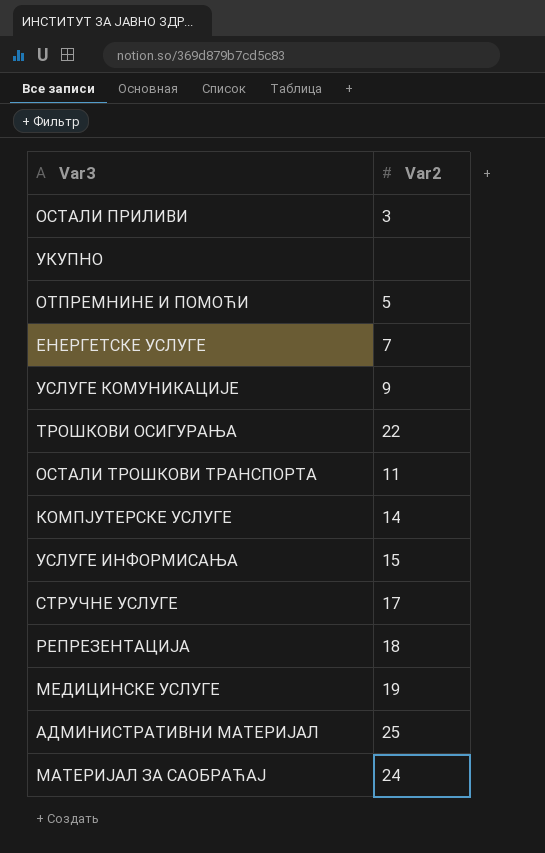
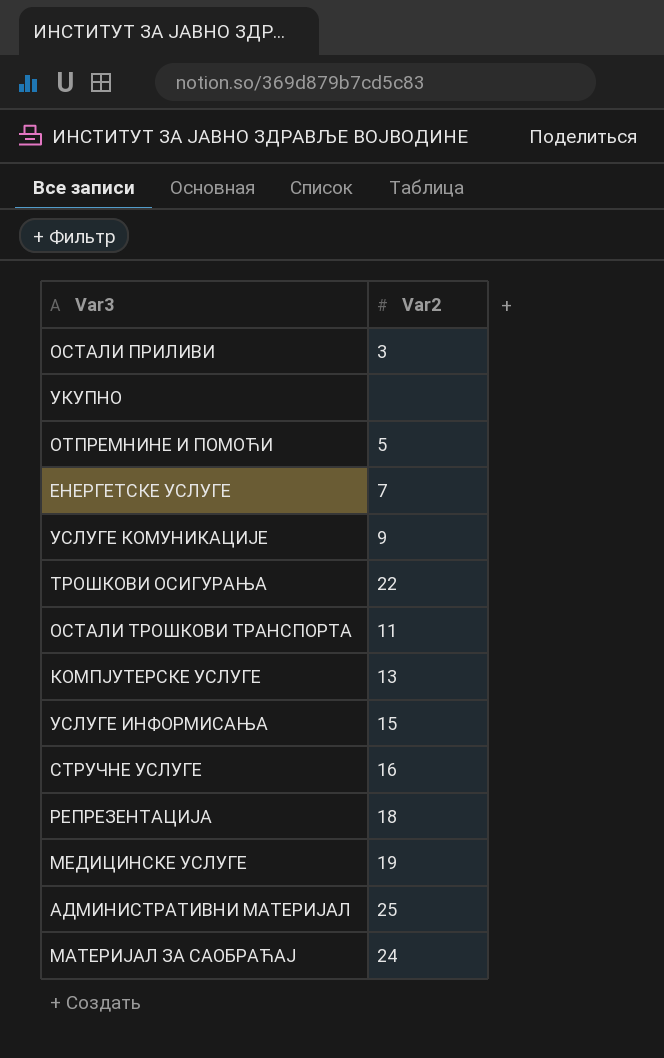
КОМПЈУТЕРСКЕ УСЛУГЕ | Var2: 14 -> 13
СТРУЧНЕ УСЛУГЕ | Var2: 17 -> 16

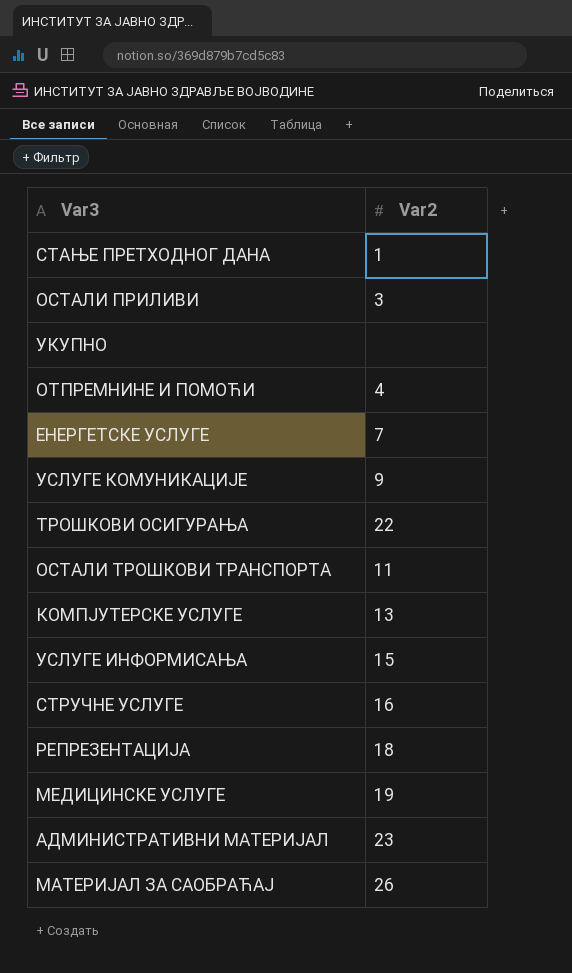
row СТАЊЕ ПРЕТХОДНОГ ДАНА: none -> 1
ОТПРЕМНИНЕ И ПОМОЋИ | Var2: 5 -> 4
АДМИНИСТРАТИВНИ МАТЕРИЈАЛ | Var2: 25 -> 23
МАТЕРИЈАЛ ЗА САОБРАЋАЈ | Var2: 24 -> 26

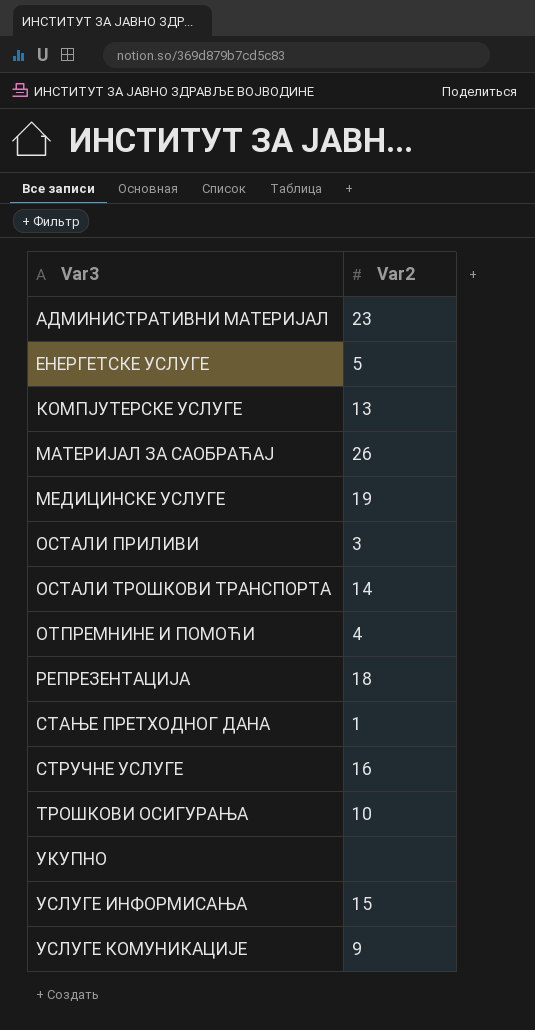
row order: none -> Var3 ascending
ЕНЕРГЕТСКЕ УСЛУГЕ | Var2: 7 -> 5
ОСТАЛИ ТРОШКОВИ ТРАНСПОРТА | Var2: 11 -> 14
ТРОШКОВИ ОСИГУРАЊА | Var2: 22 -> 10

